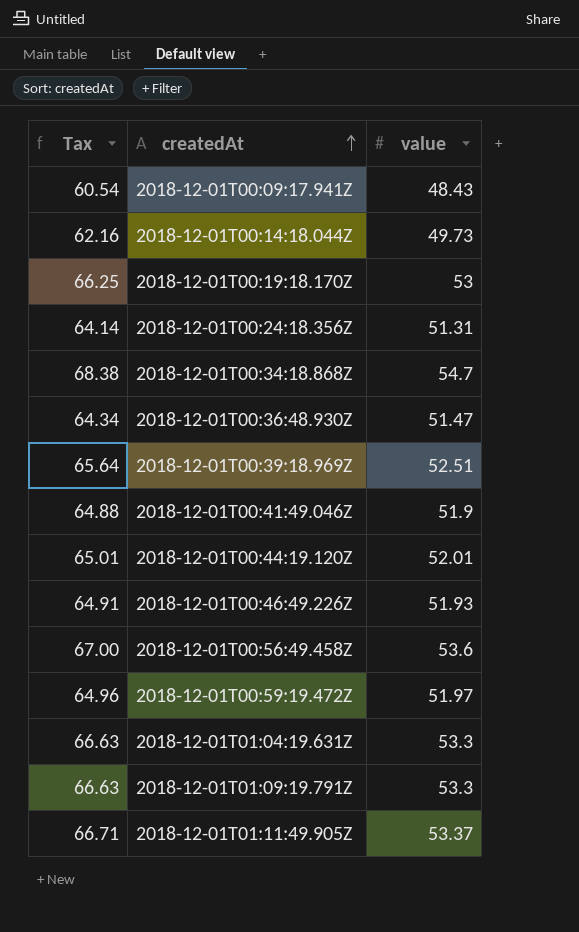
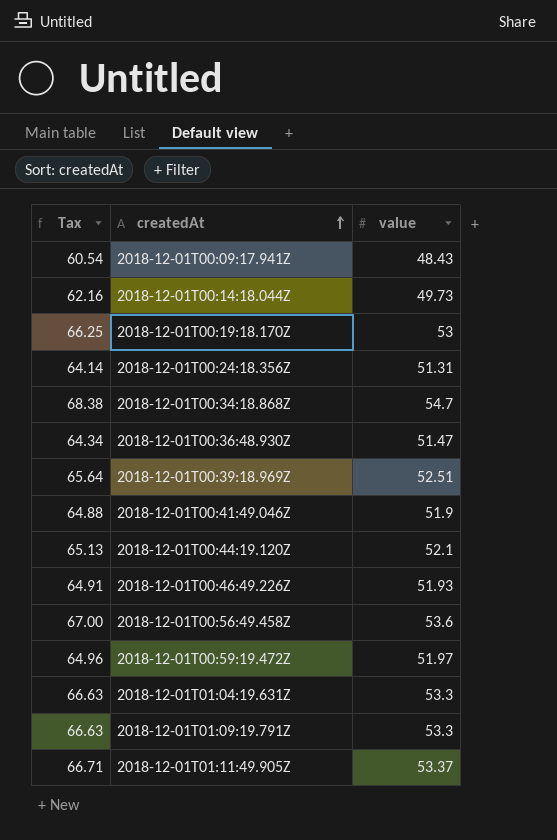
2018-12-01T00:44:19.120Z | Tax: 65.01 -> 65.13
2018-12-01T00:44:19.120Z | value: 52.01 -> 52.1

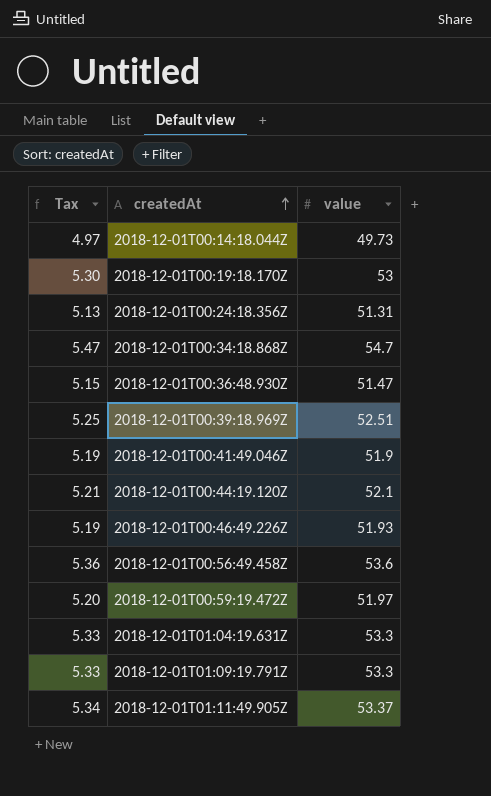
column Tax | formula: [value] * 1.25 -> [value] * 0.1
row 2018-12-01T00:09:17.941Z: 60.54 | 48.43 -> none

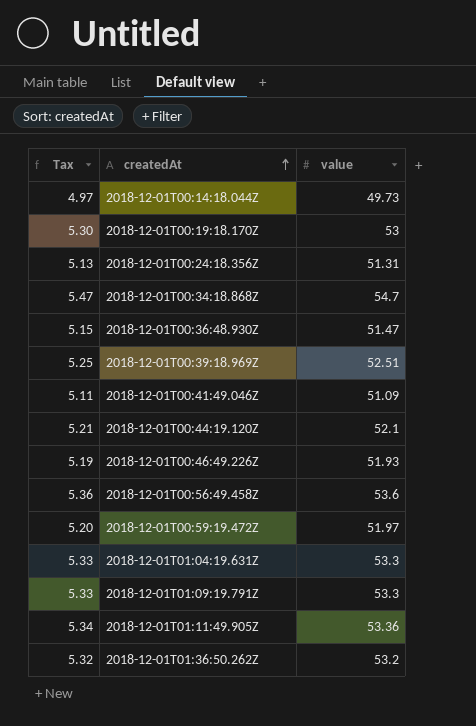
2018-12-01T00:41:49.046Z | Tax: 5.19 -> 5.11
2018-12-01T00:41:49.046Z | value: 51.9 -> 51.09
2018-12-01T01:11:49.905Z | value: 53.37 -> 53.36
row 2018-12-01T01:36:50.262Z: none -> 5.32 | 53.2

